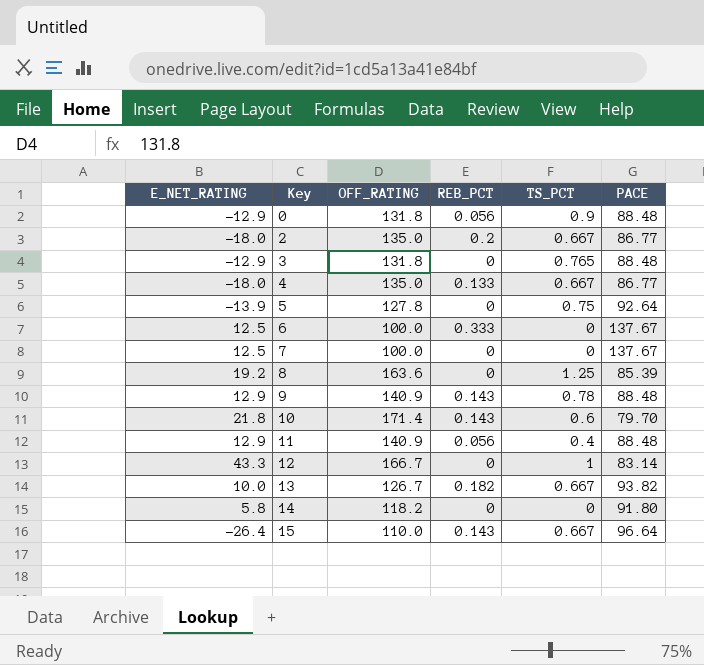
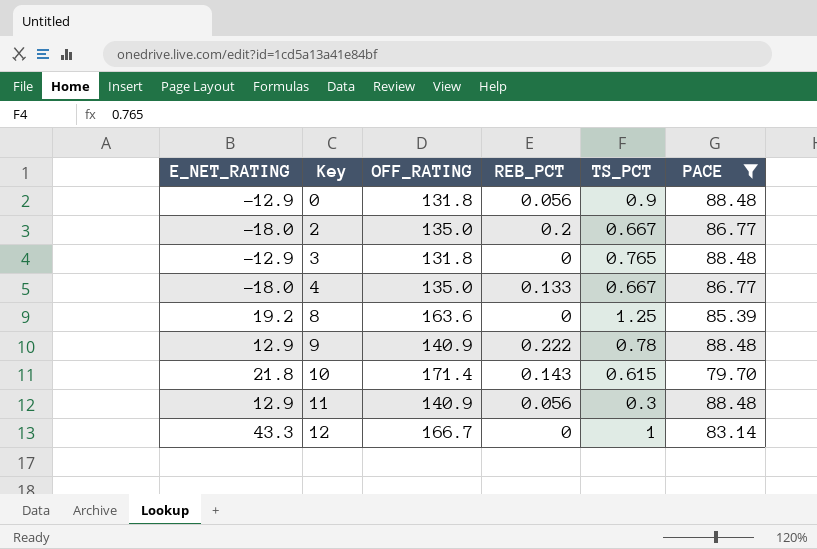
filter: none -> PACE <= 88.48
9 | REB_PCT: 0.143 -> 0.222
10 | TS_PCT: 0.6 -> 0.615
11 | TS_PCT: 0.4 -> 0.3

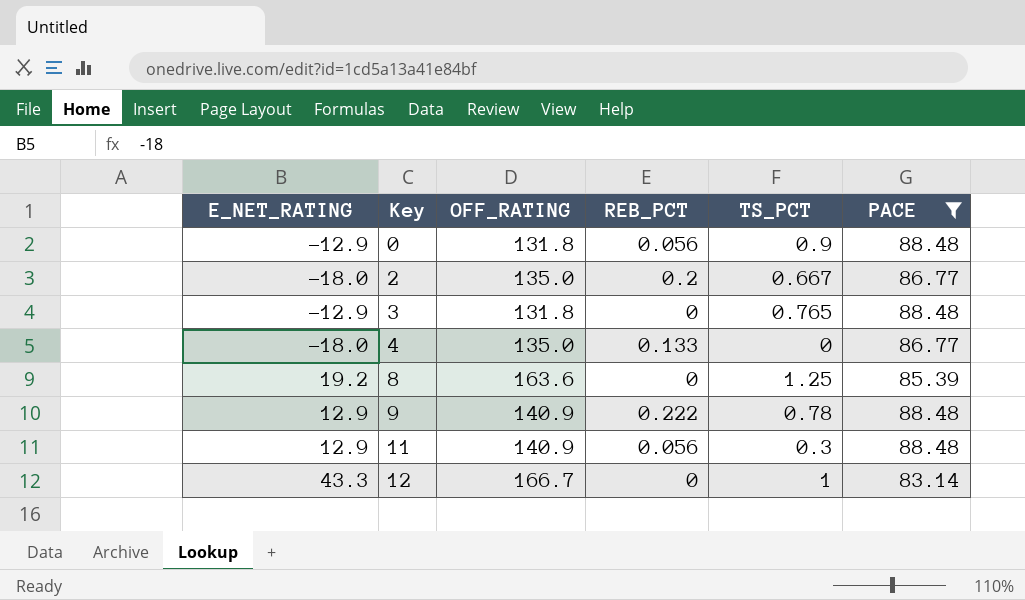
row 10: 21.8 | 171.4 | 0.143 | 0.615 | 79.70 -> none
4 | TS_PCT: 0.667 -> 0

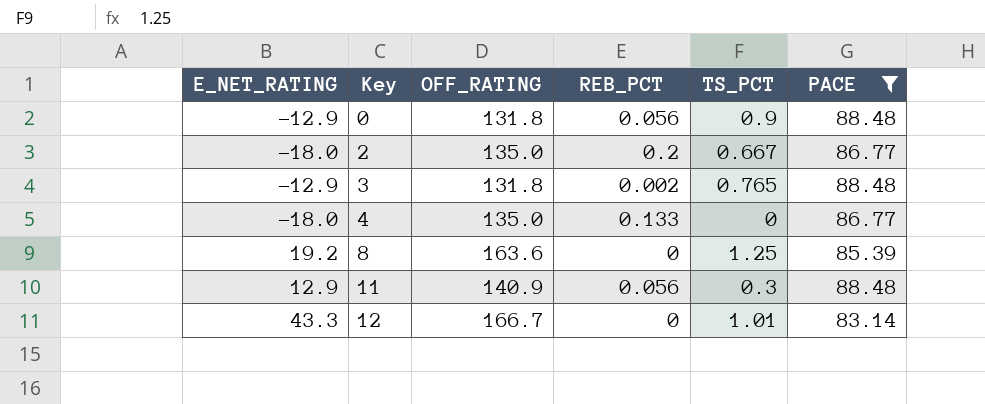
row 9: 12.9 | 140.9 | 0.222 | 0.78 | 88.48 -> none
3 | REB_PCT: 0 -> 0.002
12 | TS_PCT: 1 -> 1.01

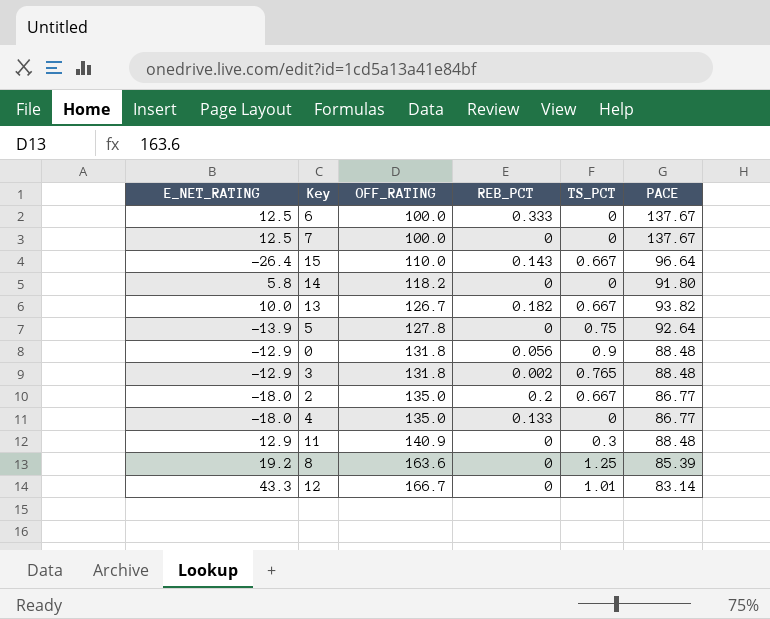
filter: PACE <= 88.48 -> none
row order: Key ascending -> OFF_RATING ascending
11 | REB_PCT: 0.056 -> 0

